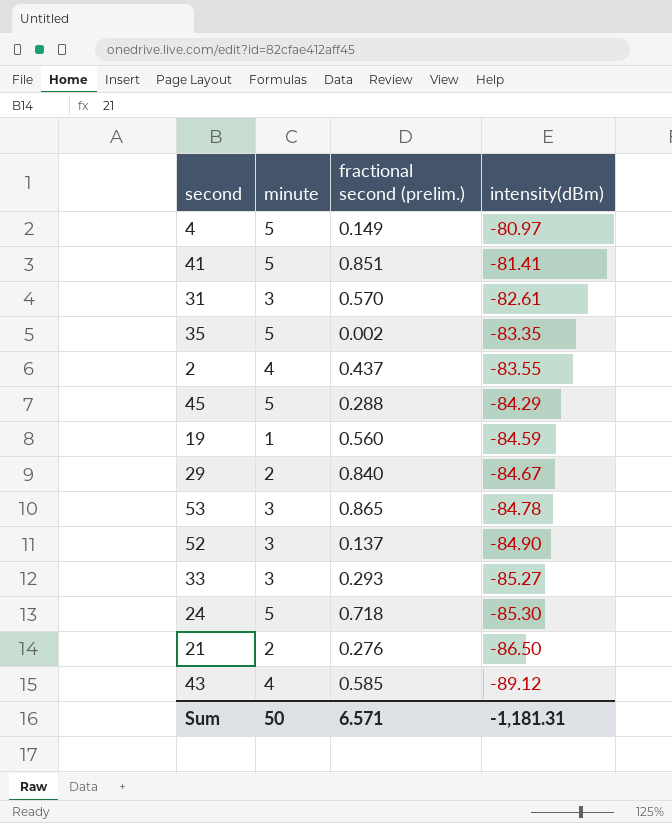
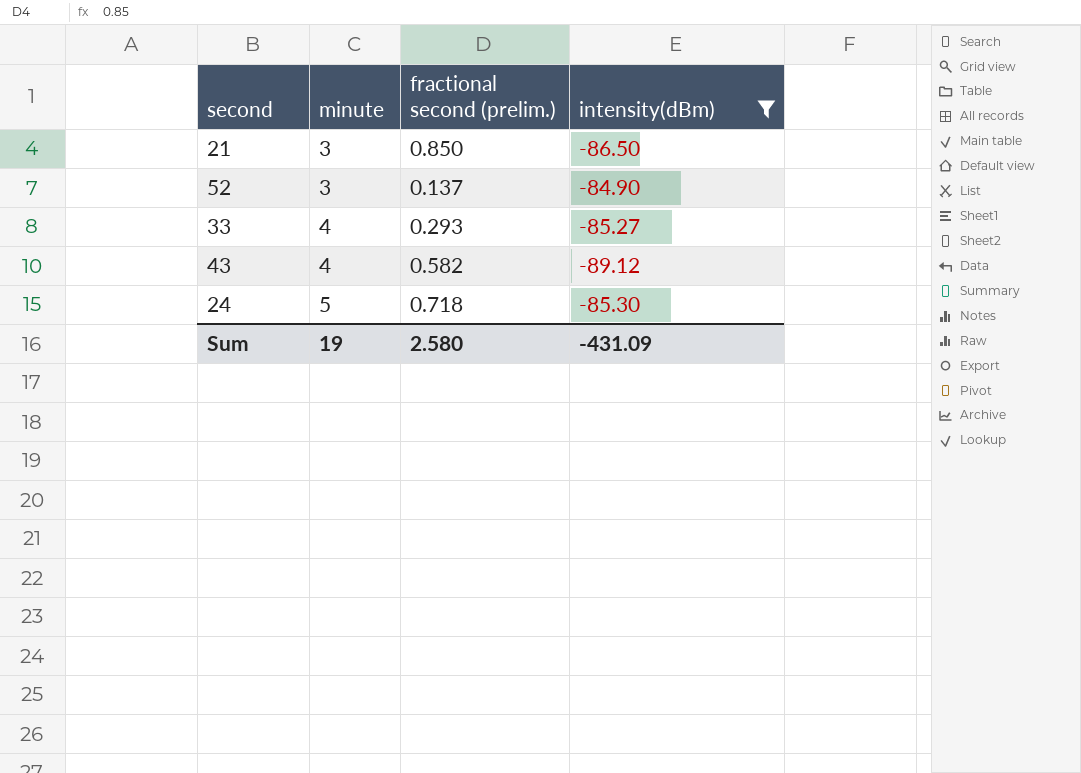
filter: none -> intensity(dBm) <= -84.90
row order: intensity(dBm) descending -> minute ascending
21 | minute: 2 -> 3
21 | fractional second (prelim.): 0.276 -> 0.850
33 | minute: 3 -> 4
43 | fractional second (prelim.): 0.585 -> 0.582
Sum | minute: 50 -> 19
Sum | fractional second (prelim.): 6.571 -> 2.580
Sum | intensity(dBm): -1,181.31 -> -431.09

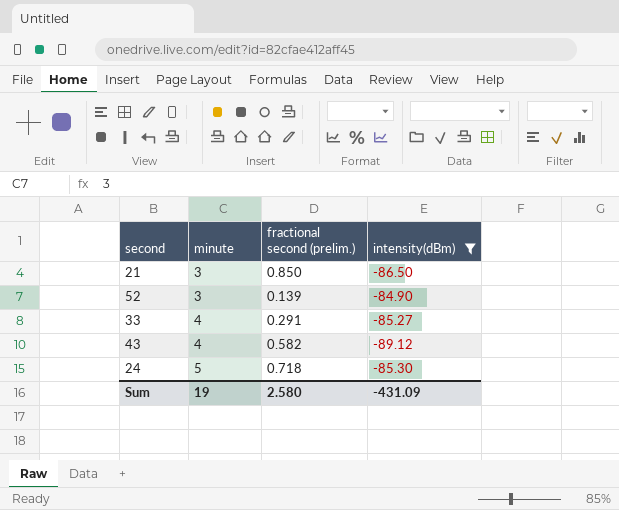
52 | fractional second (prelim.): 0.137 -> 0.139
33 | fractional second (prelim.): 0.293 -> 0.291

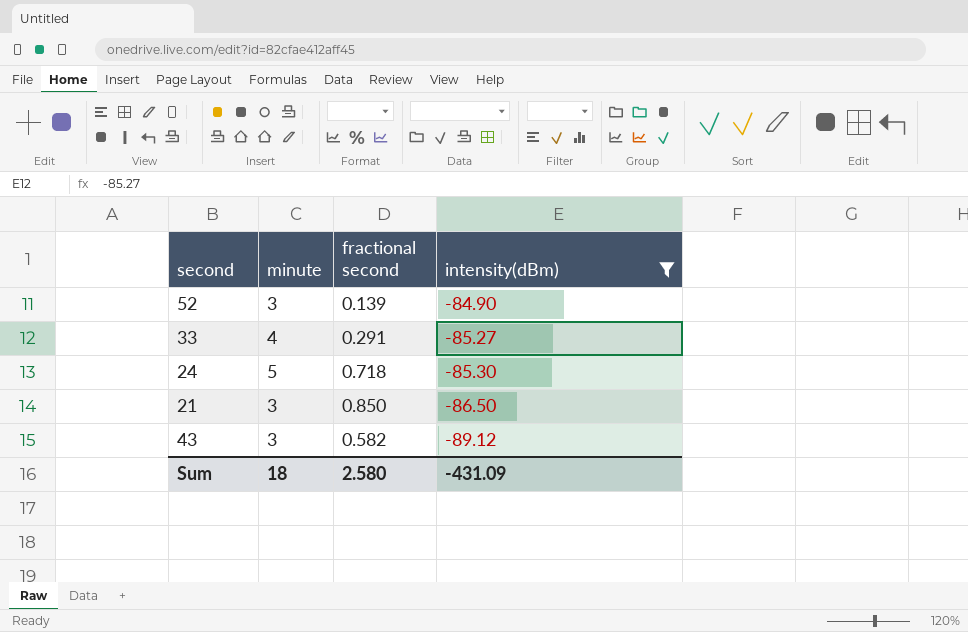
row order: minute ascending -> intensity(dBm) descending
column name: fractional second (prelim.) -> fractional second
43 | minute: 4 -> 3
Sum | minute: 19 -> 18

